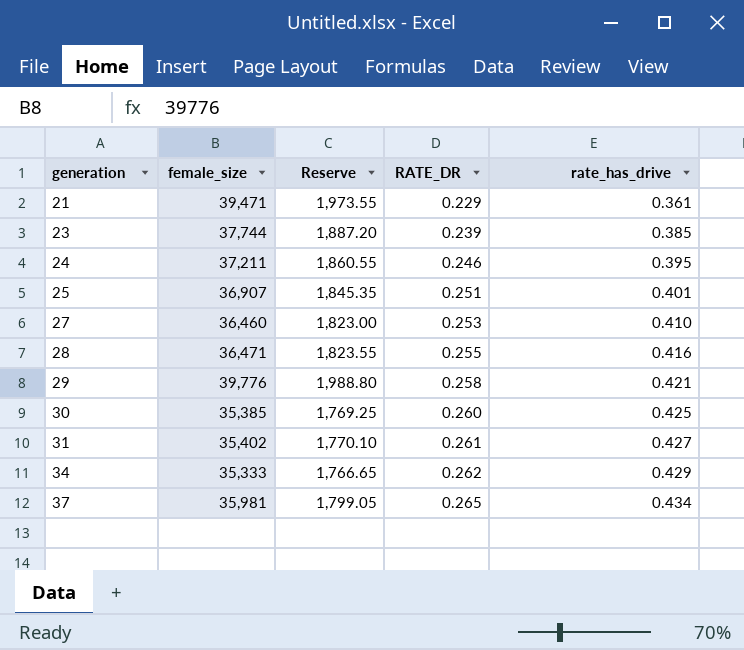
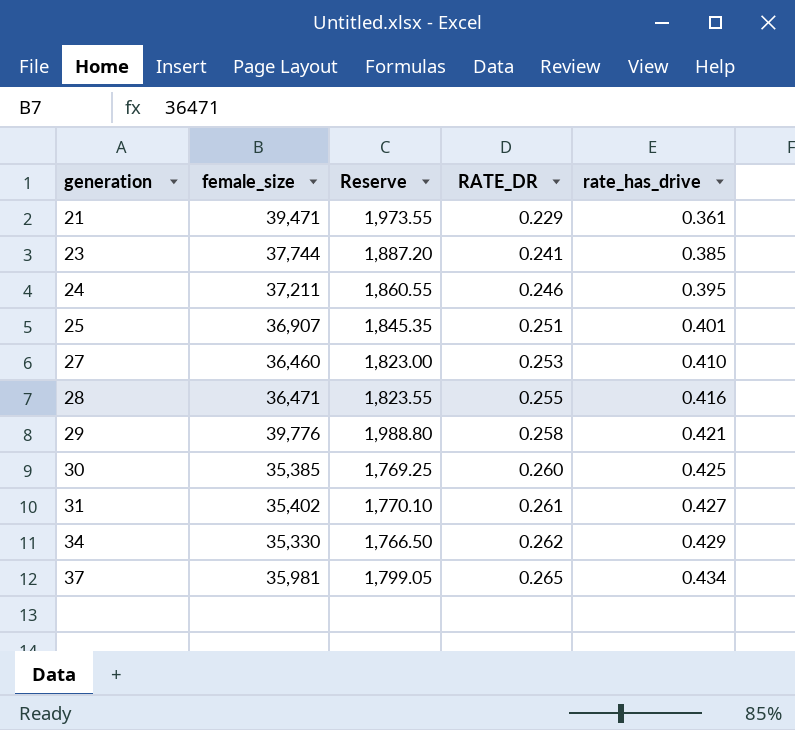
23 | RATE_DR: 0.239 -> 0.241
34 | female_size: 35,333 -> 35,330
34 | Reserve: 1,766.65 -> 1,766.50

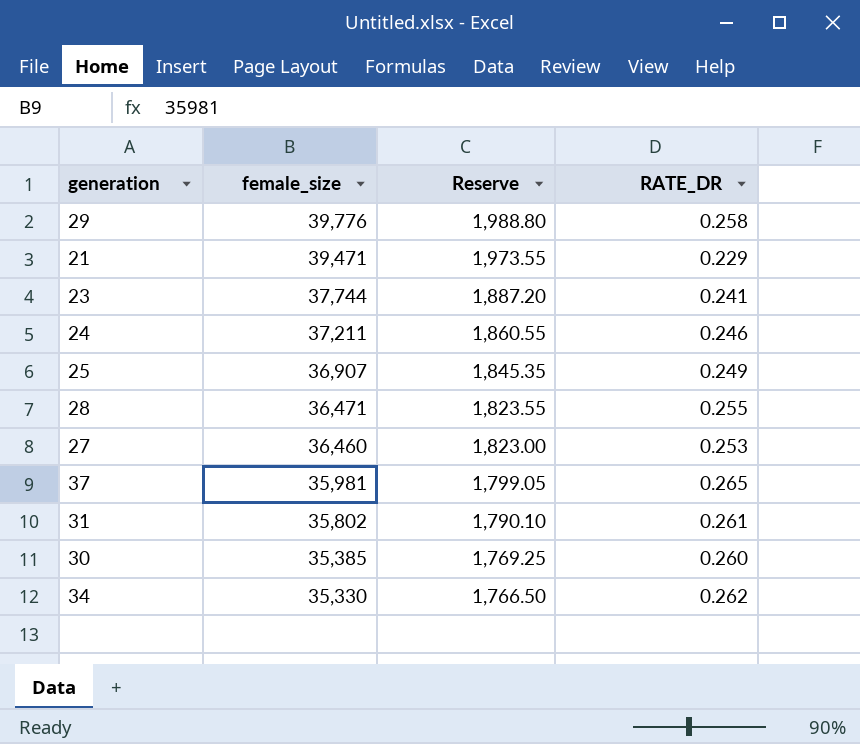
row order: generation ascending -> female_size descending
column rate_has_drive | position: 5 -> none
25 | RATE_DR: 0.251 -> 0.249
31 | female_size: 35,402 -> 35,802
31 | Reserve: 1,770.10 -> 1,790.10

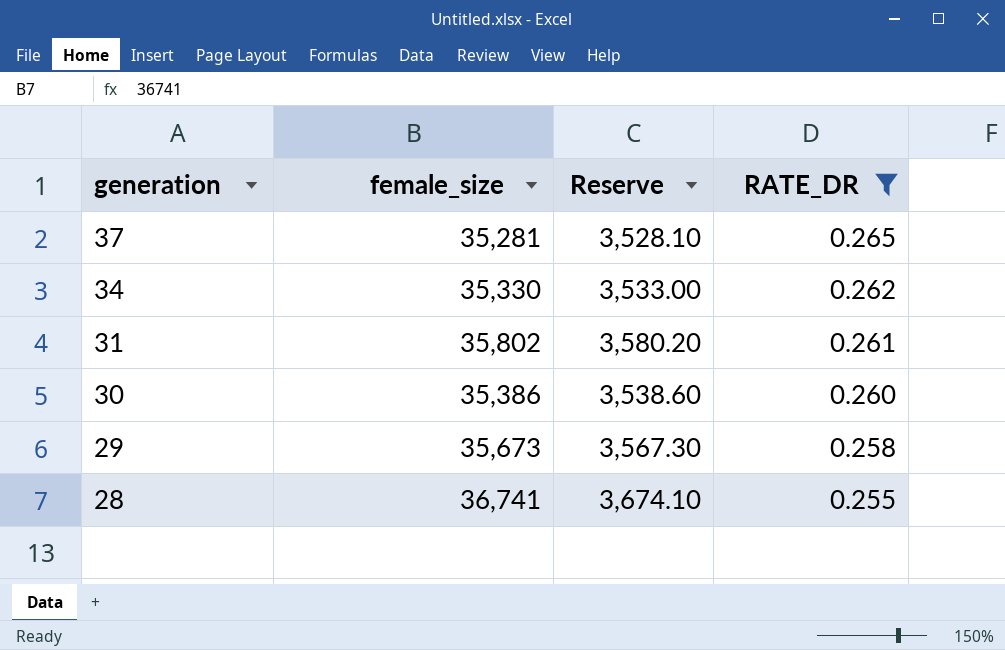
filter: none -> RATE_DR >= 0.255
row order: female_size descending -> generation descending
column Reserve | formula: [female_size] * 0.05 -> [female_size] * 0.1
37 | female_size: 35,981 -> 35,281
30 | female_size: 35,385 -> 35,386
29 | female_size: 39,776 -> 35,673
28 | female_size: 36,471 -> 36,741

